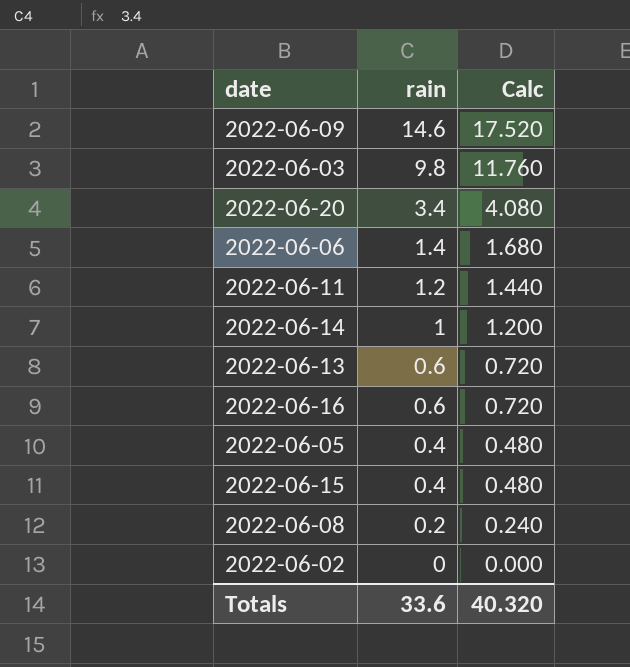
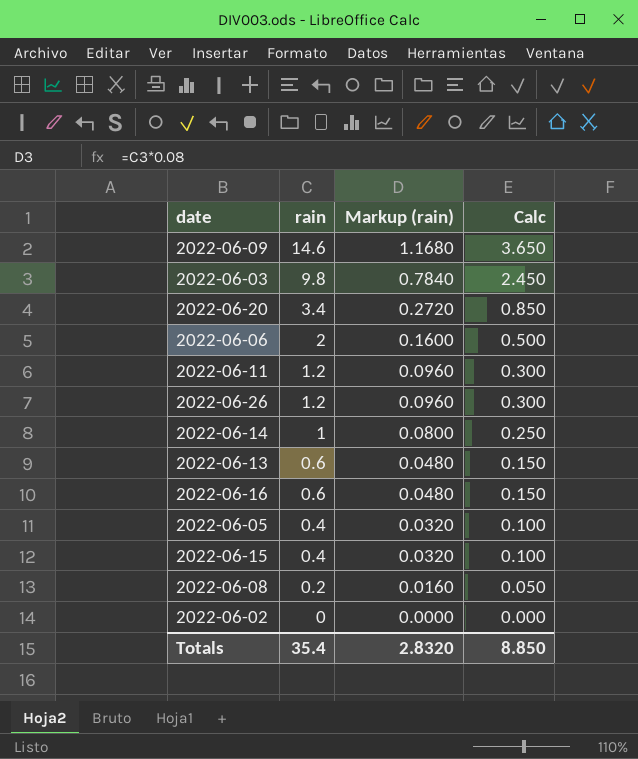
column Markup (rain) | formula: none -> [rain] * 0.08
column Calc | formula: [rain] * 1.2 -> [rain] * 0.25
2022-06-06 | rain: 1.4 -> 2
row 2022-06-26: none -> 1.2 | 0.0960 | 0.300
Totals | rain: 33.6 -> 35.4
Totals | Calc: 40.320 -> 8.850

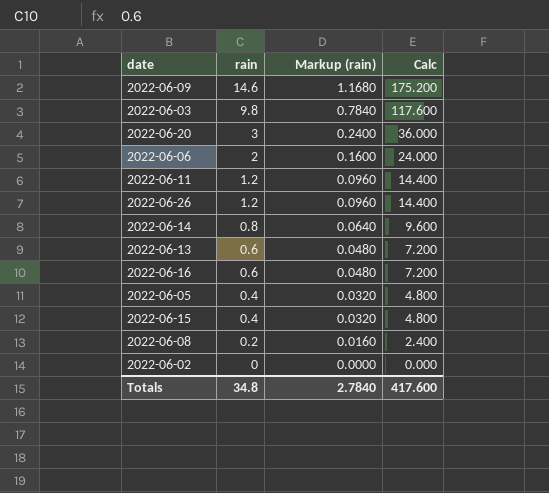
column Calc | formula: [rain] * 0.25 -> [rain] * 12
2022-06-20 | rain: 3.4 -> 3
2022-06-20 | Markup (rain): 0.2720 -> 0.2400
2022-06-14 | rain: 1 -> 0.8
2022-06-14 | Markup (rain): 0.0800 -> 0.0640
Totals | rain: 35.4 -> 34.8
Totals | Markup (rain): 2.8320 -> 2.7840
Totals | Calc: 8.850 -> 417.600

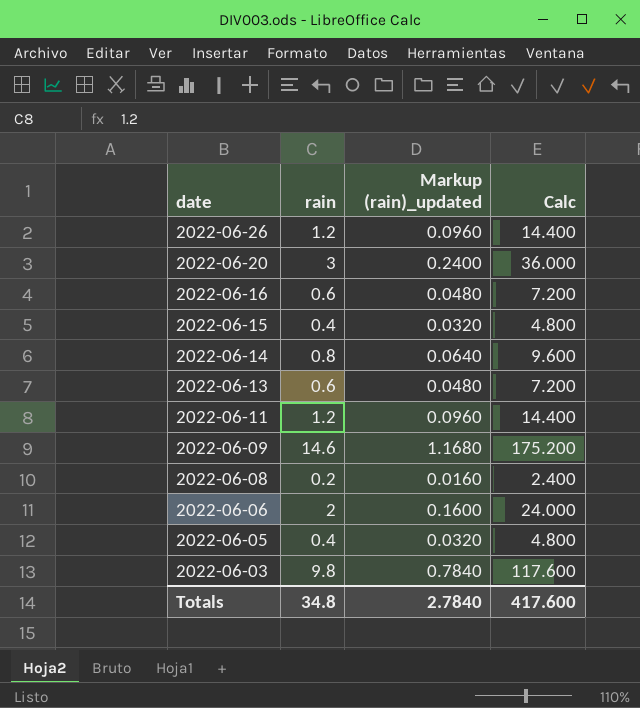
row order: rain descending -> date descending
column name: Markup (rain) -> Markup (rain)_updated
row 2022-06-02: 0 | 0.0000 | 0.000 -> none

